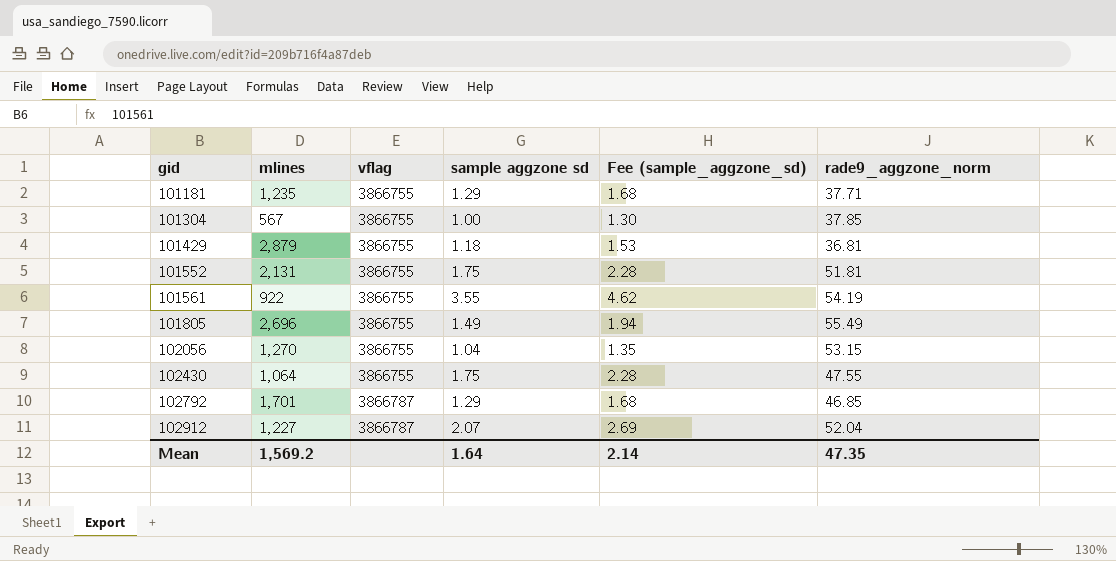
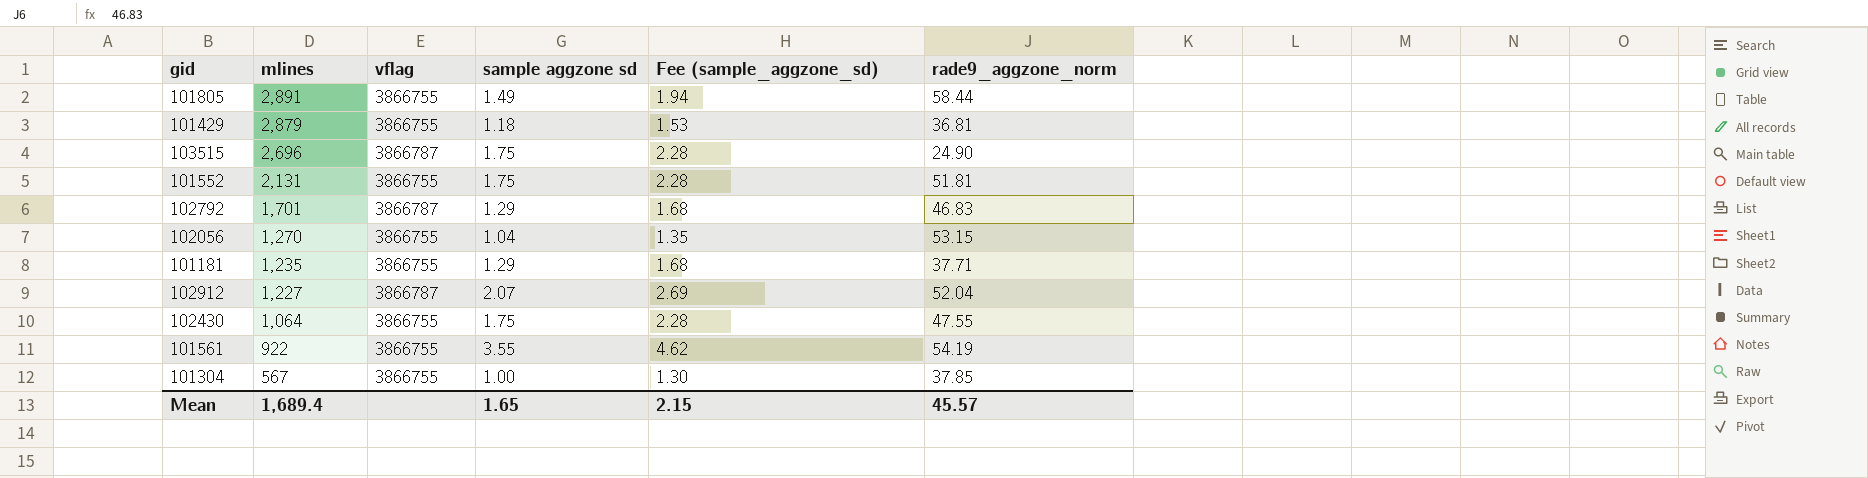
row order: gid ascending -> mlines descending
101805 | mlines: 2,696 -> 2,891
101805 | rade9_aggzone_norm: 55.49 -> 58.44
row 103515: none -> 2,696 | 3866787 | 1.75 | 2.28 | 24.90
102792 | rade9_aggzone_norm: 46.85 -> 46.83
Mean | mlines: 1,569.2 -> 1,689.4
Mean | sample aggzone sd: 1.64 -> 1.65
Mean | Fee (sample_aggzone_sd): 2.14 -> 2.15
Mean | rade9_aggzone_norm: 47.35 -> 45.57

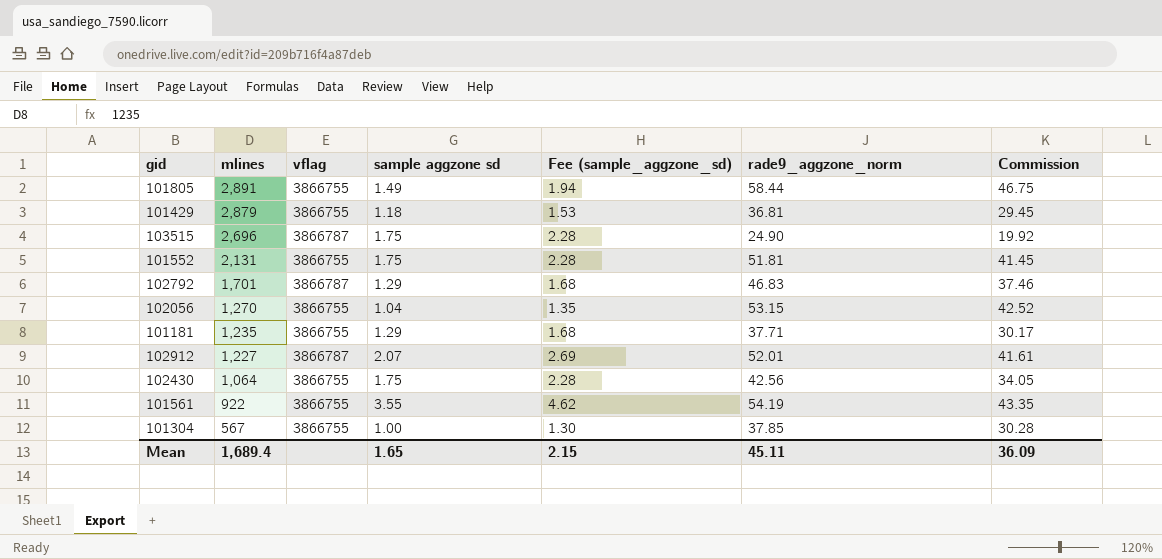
column Commission | formula: none -> [rade9_aggzone_norm] * 0.8
102912 | rade9_aggzone_norm: 52.04 -> 52.01
102430 | rade9_aggzone_norm: 47.55 -> 42.56
Mean | rade9_aggzone_norm: 45.57 -> 45.11

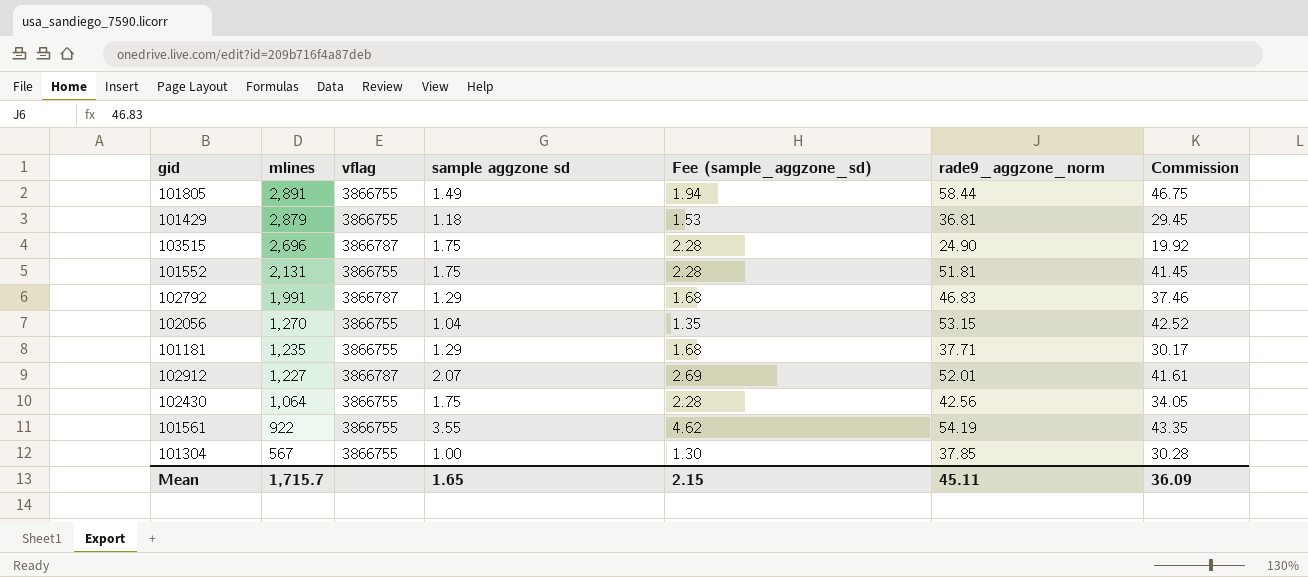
102792 | mlines: 1,701 -> 1,991
Mean | mlines: 1,689.4 -> 1,715.7

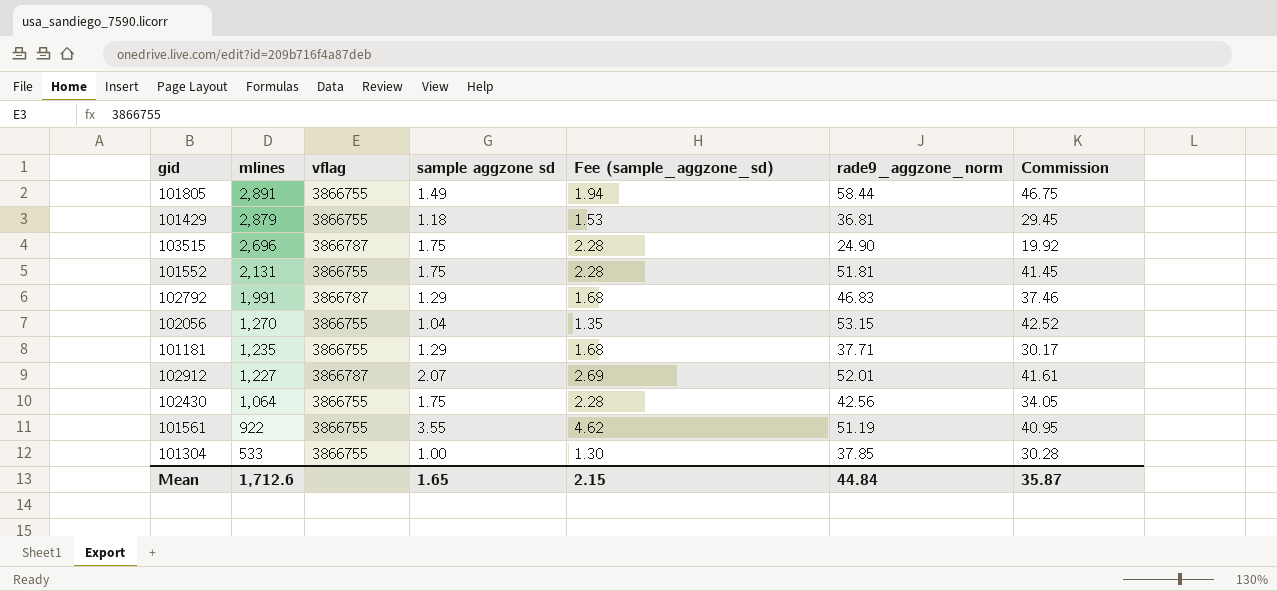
101561 | rade9_aggzone_norm: 54.19 -> 51.19
101561 | Commission: 43.35 -> 40.95
101304 | mlines: 567 -> 533
Mean | mlines: 1,715.7 -> 1,712.6
Mean | rade9_aggzone_norm: 45.11 -> 44.84
Mean | Commission: 36.09 -> 35.87

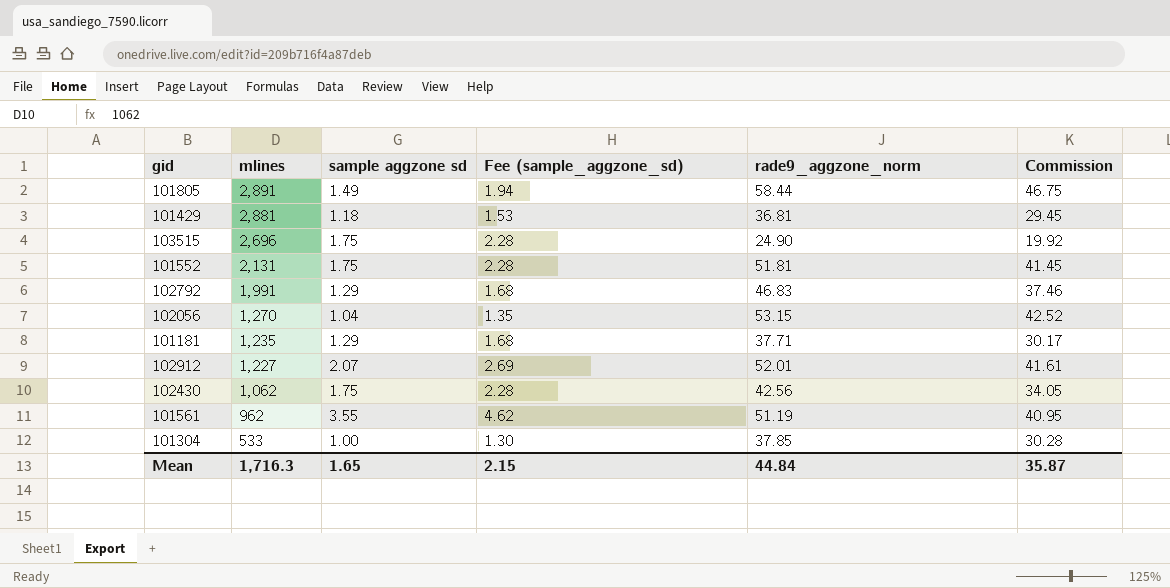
column vflag | position: 3 -> none
101429 | mlines: 2,879 -> 2,881
102430 | mlines: 1,064 -> 1,062
101561 | mlines: 922 -> 962
Mean | mlines: 1,712.6 -> 1,716.3

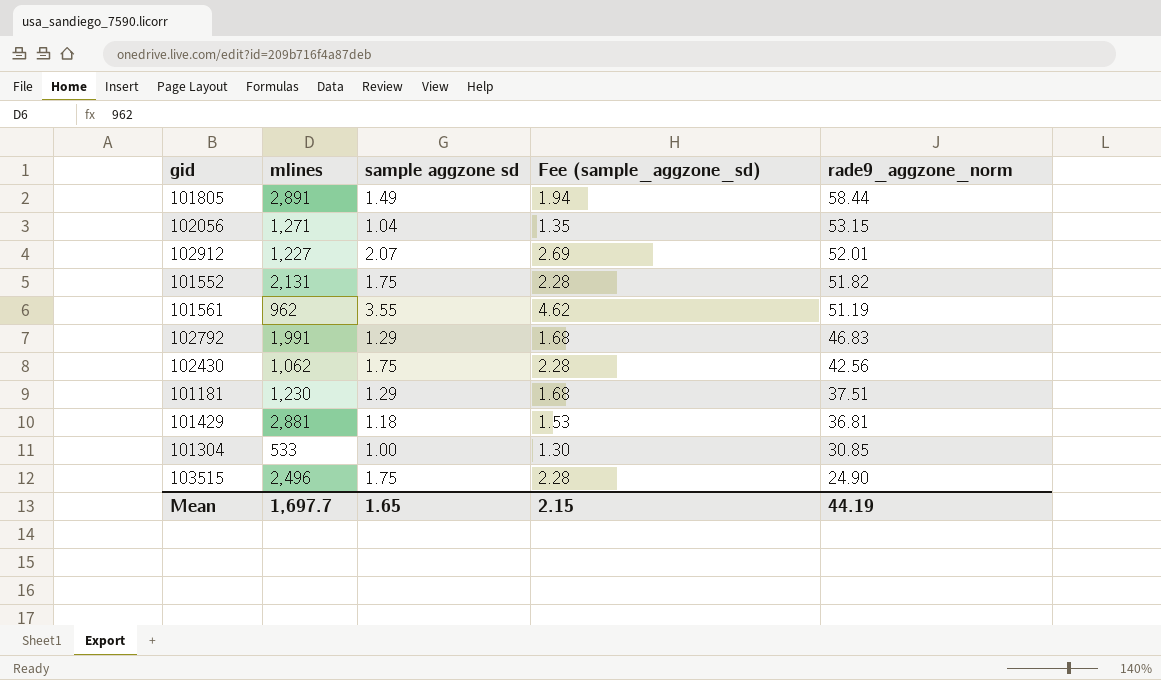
row order: mlines descending -> rade9_aggzone_norm descending
column Commission | formula: [rade9_aggzone_norm] * 0.8 -> none
102056 | mlines: 1,270 -> 1,271
101552 | rade9_aggzone_norm: 51.81 -> 51.82
101181 | mlines: 1,235 -> 1,230
101181 | rade9_aggzone_norm: 37.71 -> 37.51
101304 | rade9_aggzone_norm: 37.85 -> 30.85
103515 | mlines: 2,696 -> 2,496
Mean | mlines: 1,716.3 -> 1,697.7
Mean | rade9_aggzone_norm: 44.84 -> 44.19

